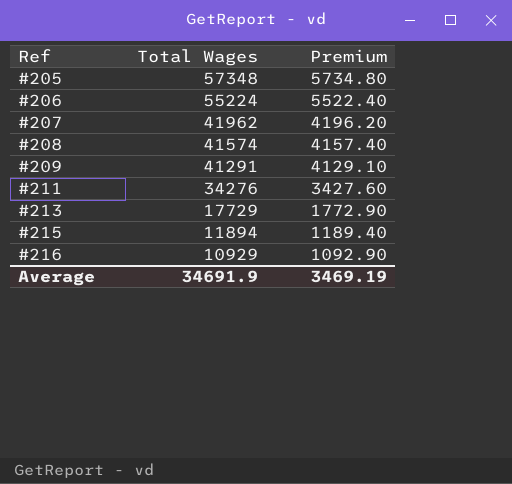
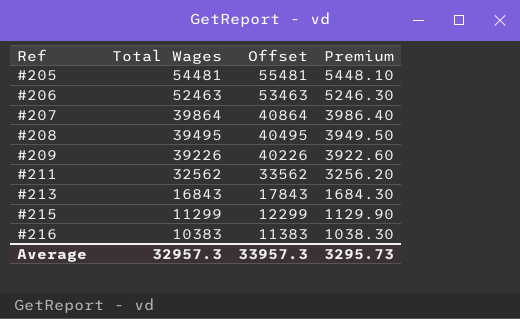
column Offset | formula: none -> [Total Wages] + 1000
#205 | Total Wages: 57348 -> 54481
#205 | Premium: 5734.80 -> 5448.10
#206 | Total Wages: 55224 -> 52463
#206 | Premium: 5522.40 -> 5246.30
#207 | Total Wages: 41962 -> 39864
#207 | Premium: 4196.20 -> 3986.40
#208 | Total Wages: 41574 -> 39495
#208 | Premium: 4157.40 -> 3949.50
#209 | Total Wages: 41291 -> 39226
#209 | Premium: 4129.10 -> 3922.60
#211 | Total Wages: 34276 -> 32562
#211 | Premium: 3427.60 -> 3256.20
#213 | Total Wages: 17729 -> 16843
#213 | Premium: 1772.90 -> 1684.30
#215 | Total Wages: 11894 -> 11299
#215 | Premium: 1189.40 -> 1129.90
#216 | Total Wages: 10929 -> 10383
#216 | Premium: 1092.90 -> 1038.30
Average | Total Wages: 34691.9 -> 32957.3
Average | Premium: 3469.19 -> 3295.73

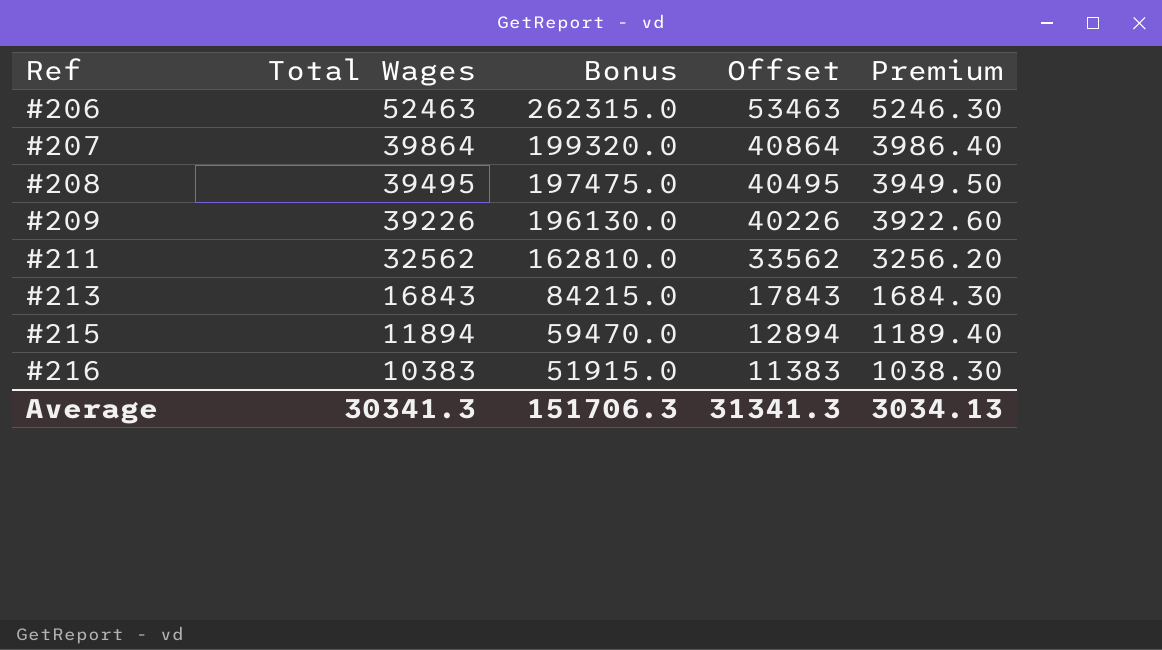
column Bonus | formula: none -> [Total Wages] * 5
row #205: 54481 | 55481 | 5448.10 -> none
#215 | Total Wages: 11299 -> 11894
#215 | Offset: 12299 -> 12894
#215 | Premium: 1129.90 -> 1189.40
Average | Total Wages: 32957.3 -> 30341.3
Average | Offset: 33957.3 -> 31341.3
Average | Premium: 3295.73 -> 3034.13

